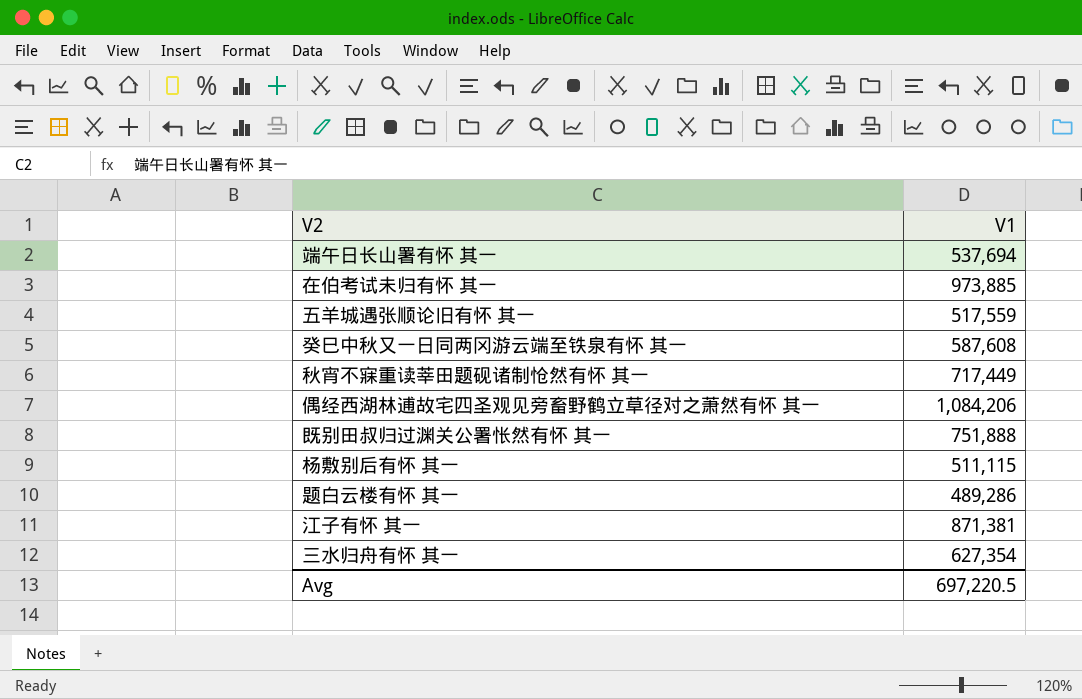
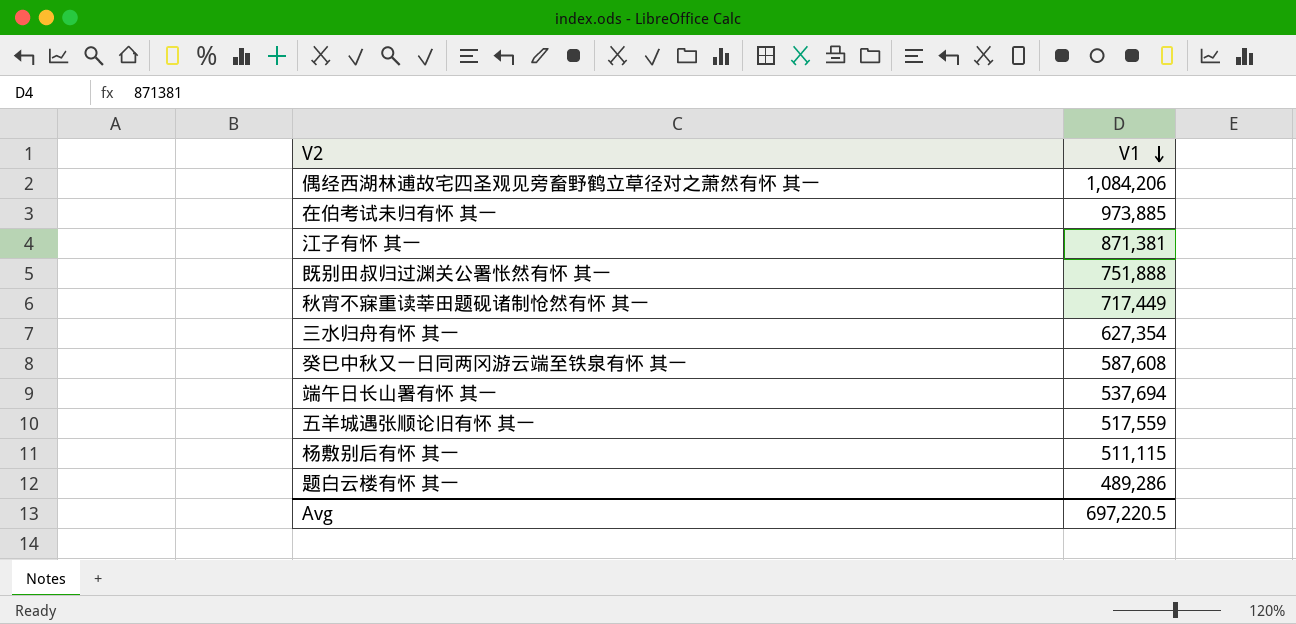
row order: none -> V1 descending

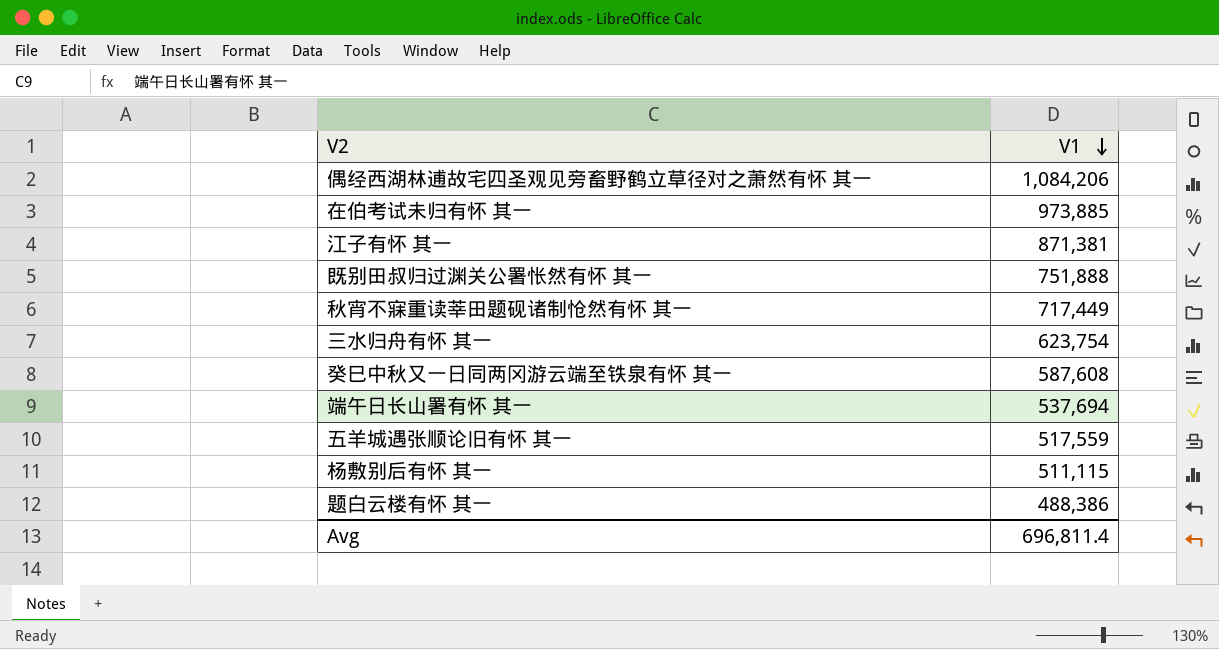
三水归舟有怀 其一 | V1: 627,354 -> 623,754
题白云楼有怀 其一 | V1: 489,286 -> 488,386
Avg | V1: 697,220.5 -> 696,811.4

